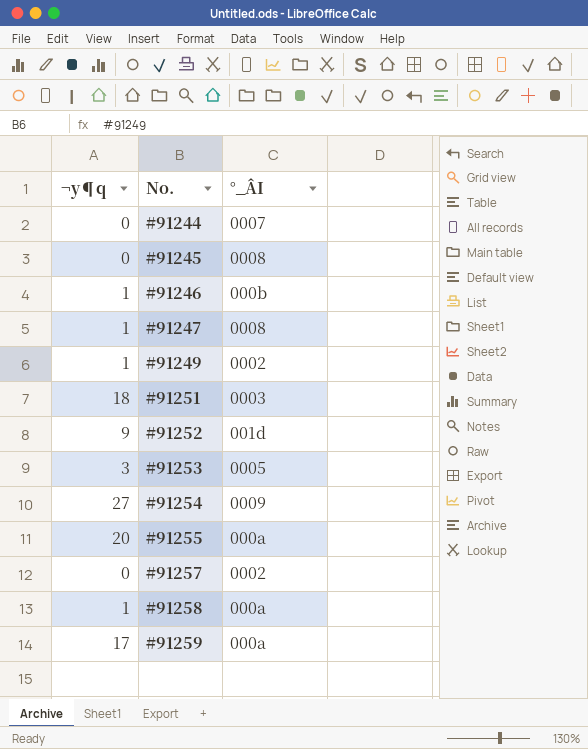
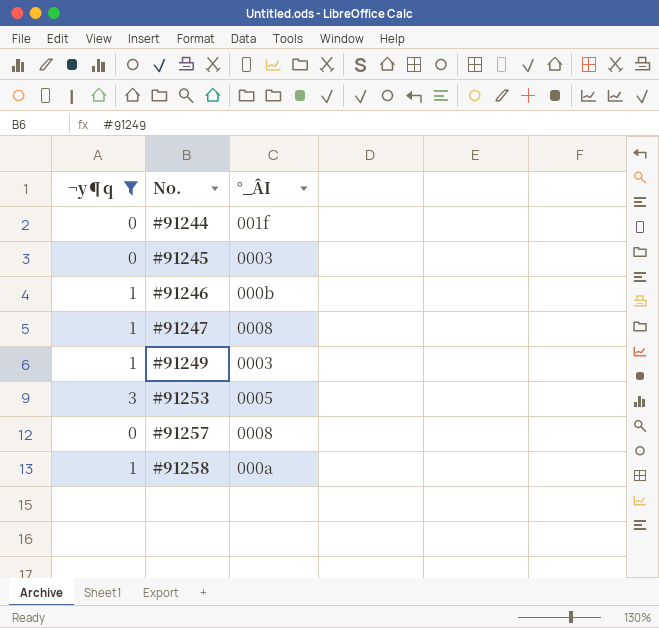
filter: none -> ¬y¶q <= 3
#91244 | °_ÂI: 0007 -> 001f
#91245 | °_ÂI: 0008 -> 0003
#91249 | °_ÂI: 0002 -> 0003
#91257 | °_ÂI: 0002 -> 0008

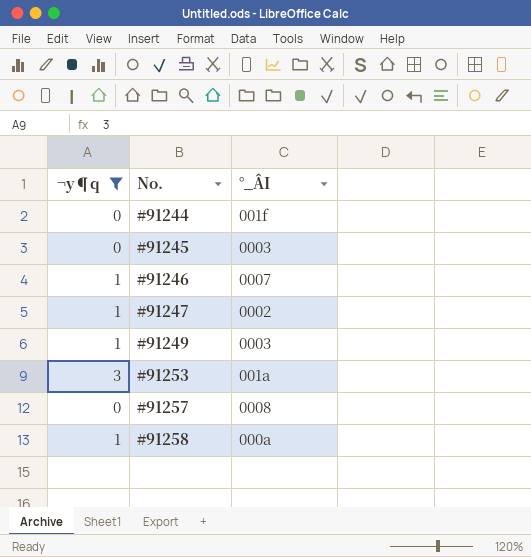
#91246 | °_ÂI: 000b -> 0007
#91247 | °_ÂI: 0008 -> 0002
#91253 | °_ÂI: 0005 -> 001a

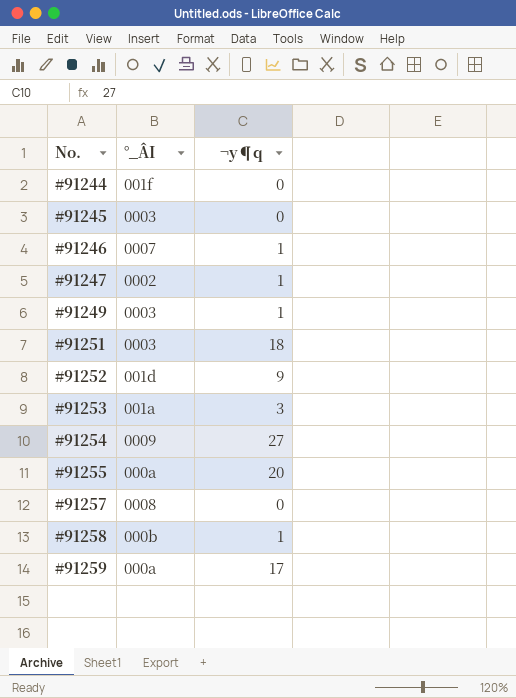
filter: ¬y¶q <= 3 -> none
column ¬y¶q | position: 1 -> 3
#91258 | °_ÂI: 000a -> 000b

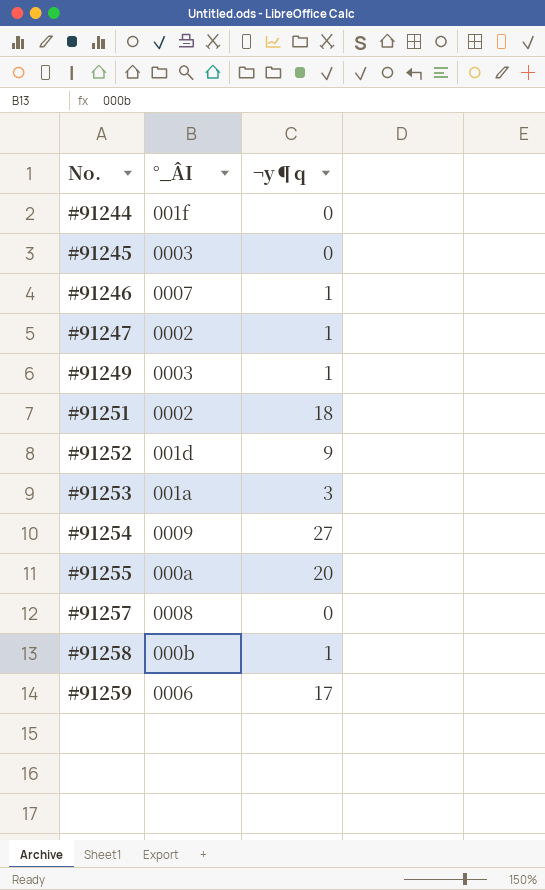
#91251 | °_ÂI: 0003 -> 0002
#91259 | °_ÂI: 000a -> 0006

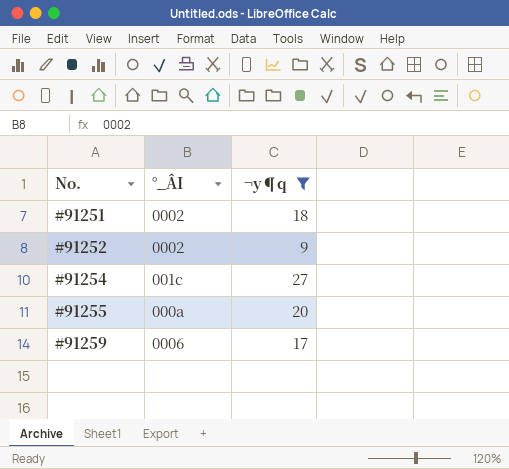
filter: none -> ¬y¶q >= 9
#91252 | °_ÂI: 001d -> 0002
#91254 | °_ÂI: 0009 -> 001c

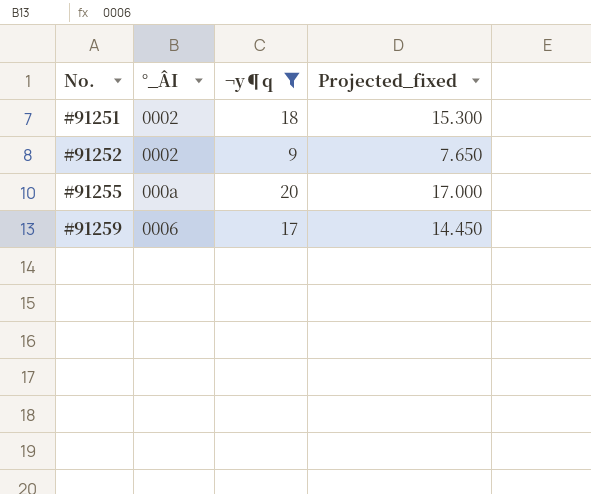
column Projected_fixed | formula: none -> [¬y¶q] * 0.85
row #91254: 001c | 27 -> none

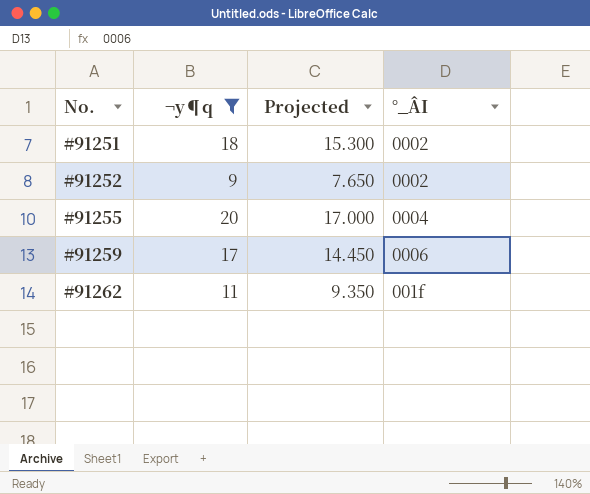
column name: Projected_fixed -> Projected
column °_ÂI | position: 2 -> 4
#91255 | °_ÂI: 000a -> 0004
row #91262: none -> 11 | 9.350 | 001f

